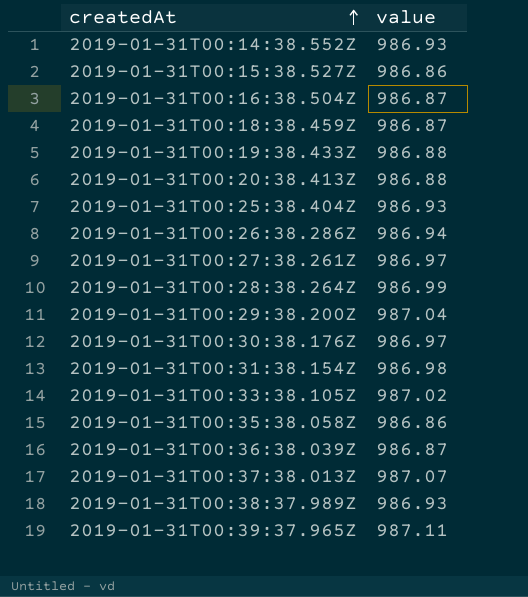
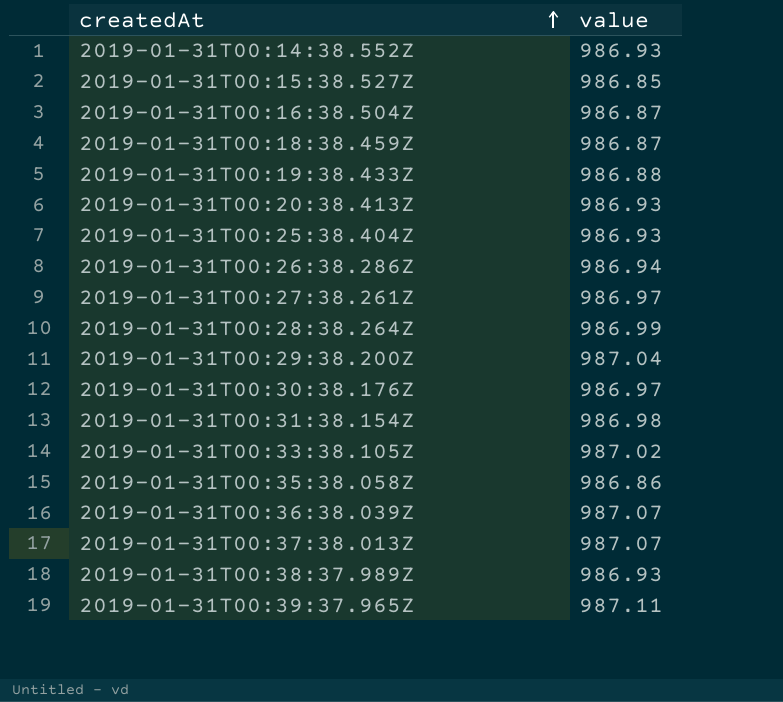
2019-01-31T00:15:38.527Z | value: 986.86 -> 986.85
2019-01-31T00:20:38.413Z | value: 986.88 -> 986.93
2019-01-31T00:36:38.039Z | value: 986.87 -> 987.07

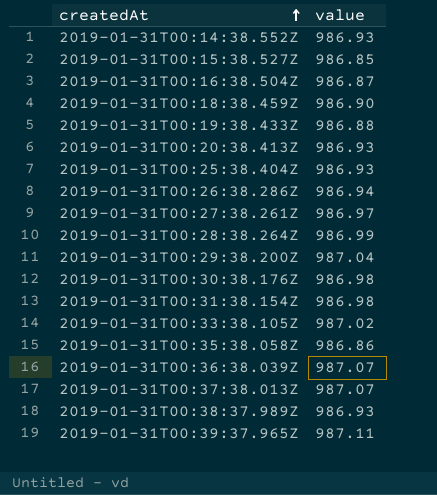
2019-01-31T00:18:38.459Z | value: 986.87 -> 986.90
2019-01-31T00:30:38.176Z | value: 986.97 -> 986.98

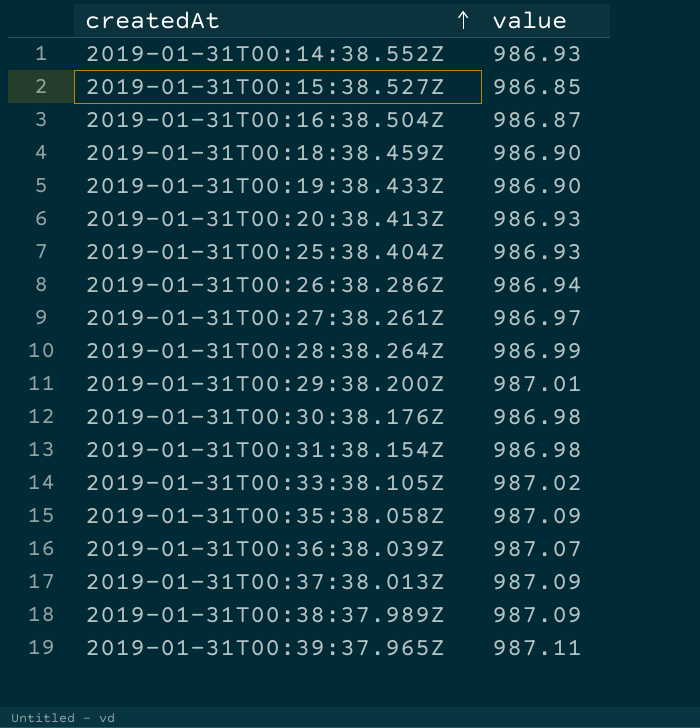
2019-01-31T00:19:38.433Z | value: 986.88 -> 986.90
2019-01-31T00:29:38.200Z | value: 987.04 -> 987.01
2019-01-31T00:35:38.058Z | value: 986.86 -> 987.09
2019-01-31T00:37:38.013Z | value: 987.07 -> 987.09
2019-01-31T00:38:37.989Z | value: 986.93 -> 987.09

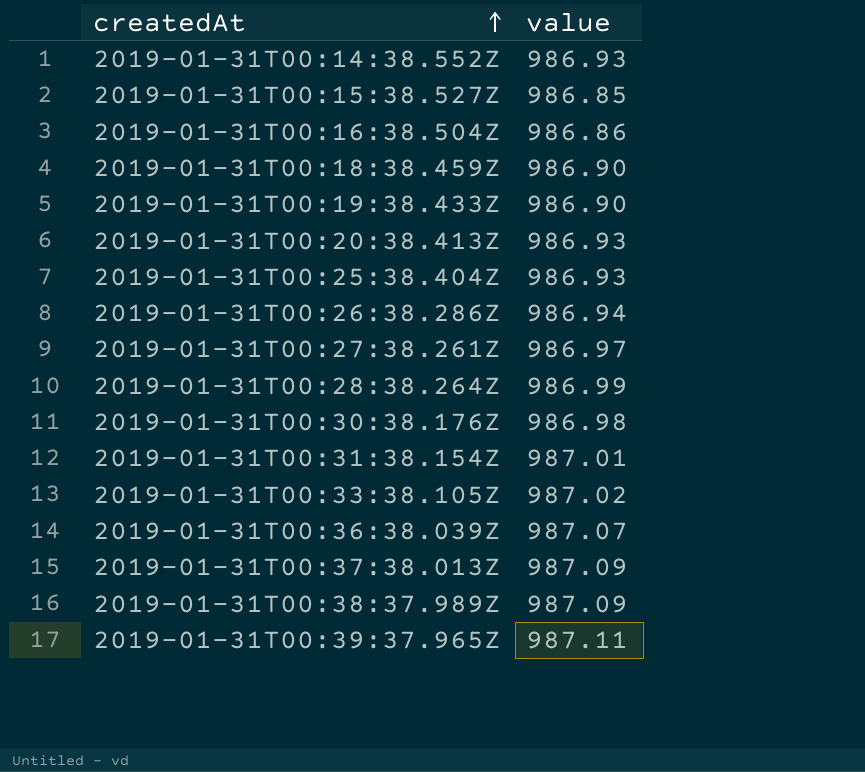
row 2019-01-31T00:29:38.200Z: 987.01 -> none
row 2019-01-31T00:35:38.058Z: 987.09 -> none
2019-01-31T00:16:38.504Z | value: 986.87 -> 986.86
2019-01-31T00:31:38.154Z | value: 986.98 -> 987.01

